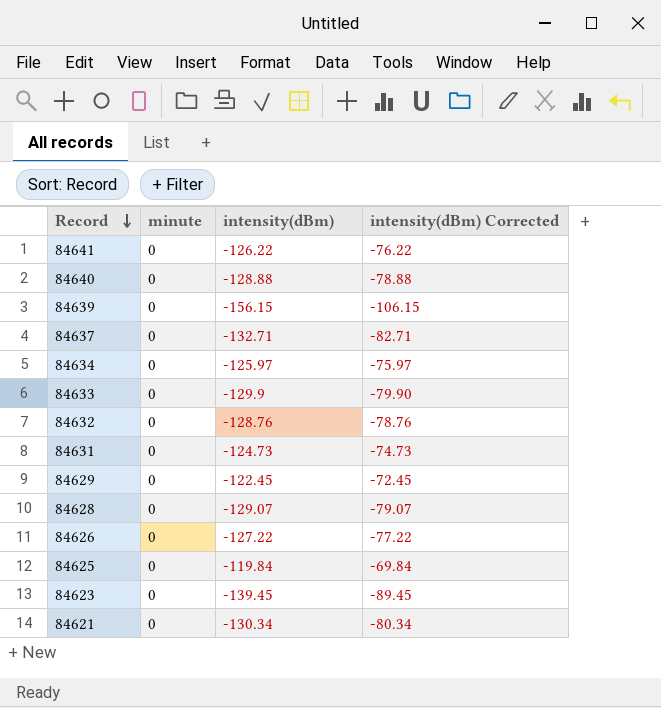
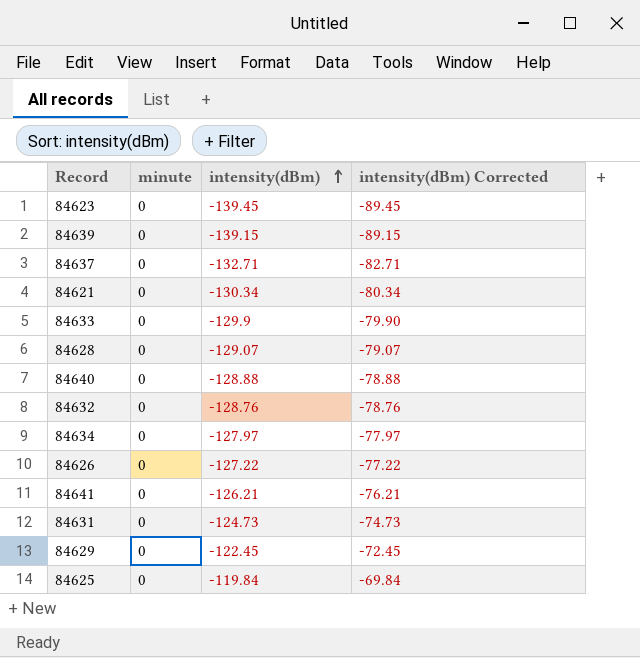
row order: Record descending -> intensity(dBm) ascending
84639 | intensity(dBm): -156.15 -> -139.15
84639 | intensity(dBm) Corrected: -106.15 -> -89.15
84634 | intensity(dBm): -125.97 -> -127.97
84634 | intensity(dBm) Corrected: -75.97 -> -77.97
84641 | intensity(dBm): -126.22 -> -126.21
84641 | intensity(dBm) Corrected: -76.22 -> -76.21

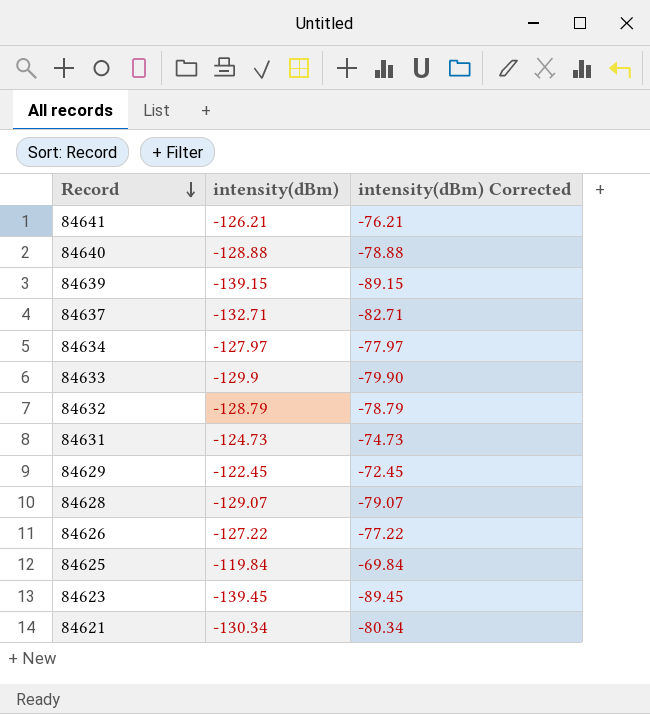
row order: intensity(dBm) ascending -> Record descending
column minute | position: 2 -> none
84632 | intensity(dBm): -128.76 -> -128.79
84632 | intensity(dBm) Corrected: -78.76 -> -78.79

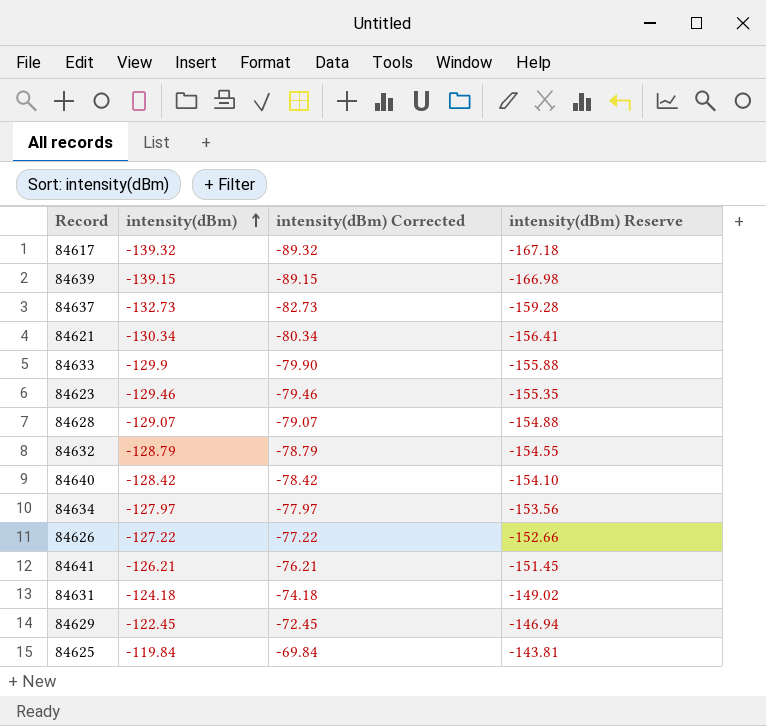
row order: Record descending -> intensity(dBm) ascending
column intensity(dBm) Reserve | formula: none -> [intensity(dBm)] * 1.2
row 84617: none -> -139.32 | -89.32 | -167.18
84637 | intensity(dBm): -132.71 -> -132.73
84637 | intensity(dBm) Corrected: -82.71 -> -82.73
84623 | intensity(dBm): -139.45 -> -129.46
84623 | intensity(dBm) Corrected: -89.45 -> -79.46
84640 | intensity(dBm): -128.88 -> -128.42
84640 | intensity(dBm) Corrected: -78.88 -> -78.42
84631 | intensity(dBm): -124.73 -> -124.18
84631 | intensity(dBm) Corrected: -74.73 -> -74.18

